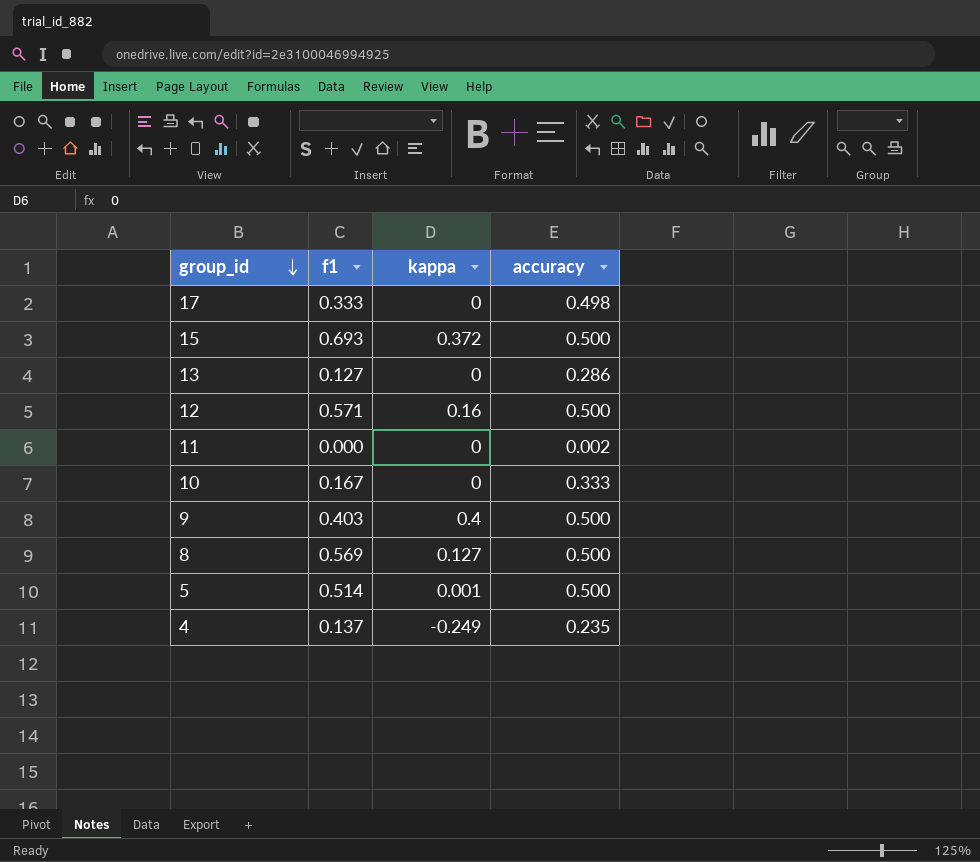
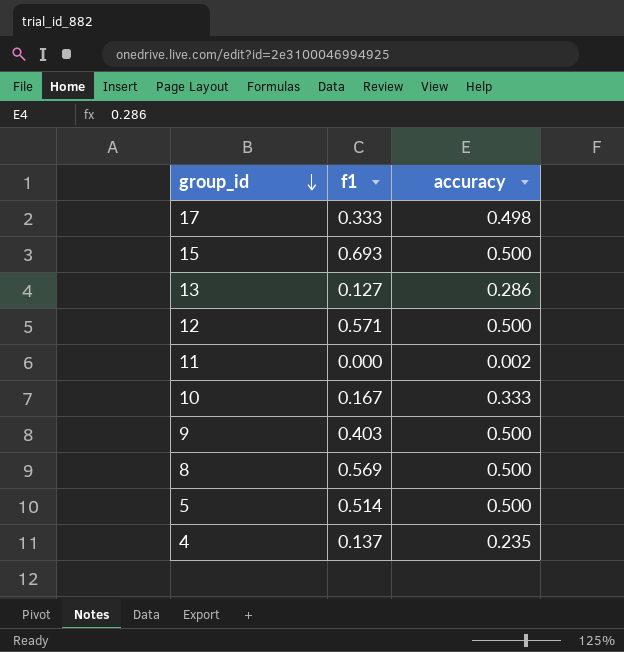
column kappa | position: 3 -> none

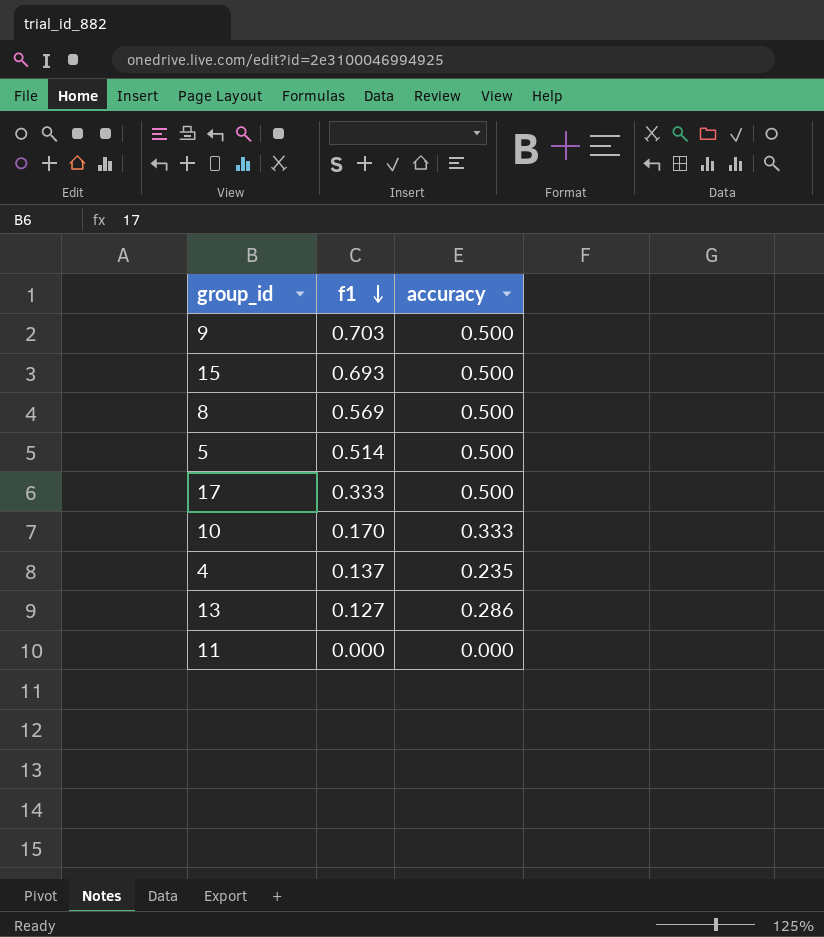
row order: group_id descending -> f1 descending
row 12: 0.571 | 0.500 -> none
9 | f1: 0.403 -> 0.703
17 | accuracy: 0.498 -> 0.500
10 | f1: 0.167 -> 0.170
11 | accuracy: 0.002 -> 0.000

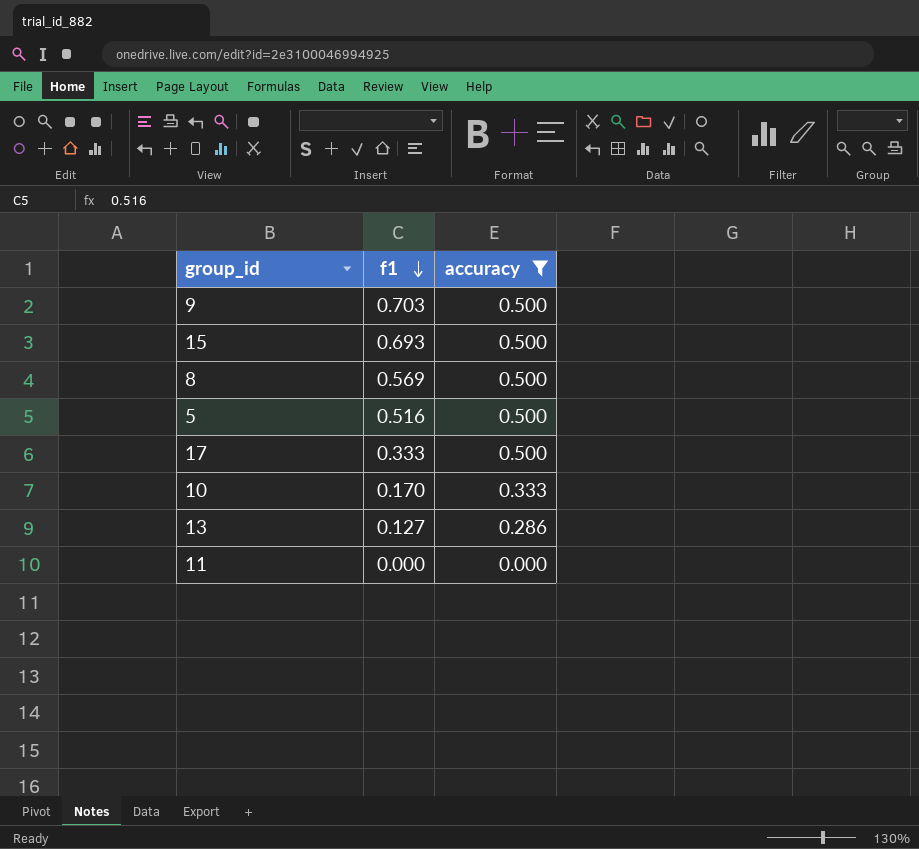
filter: none -> accuracy != 0.235
5 | f1: 0.514 -> 0.516

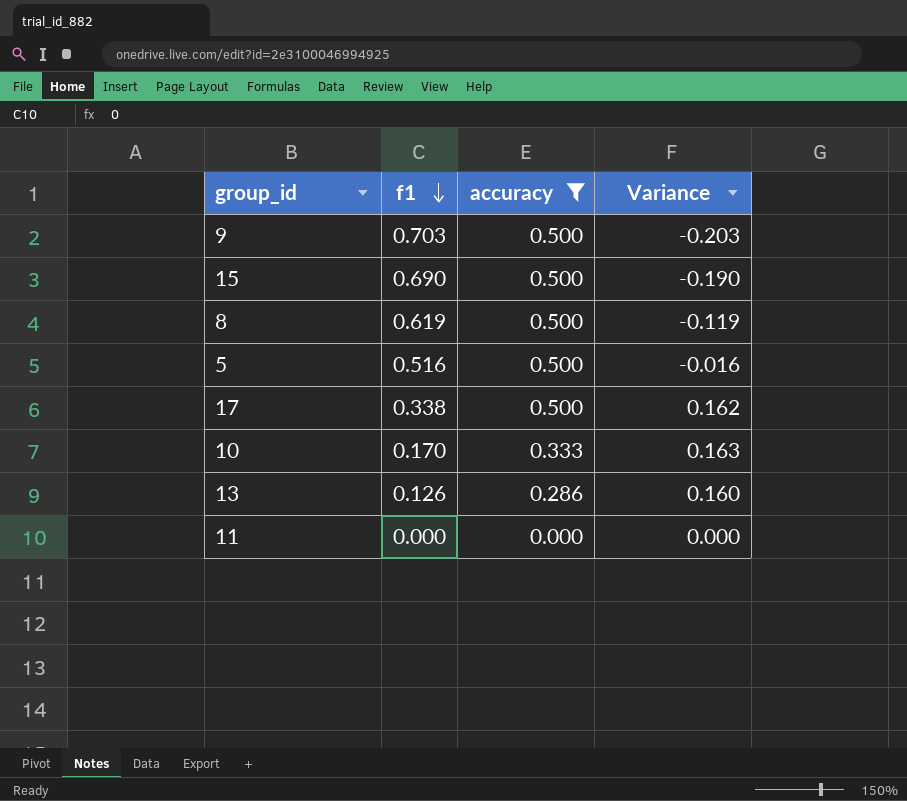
column Variance | formula: none -> [accuracy] - [f1]
15 | f1: 0.693 -> 0.690
8 | f1: 0.569 -> 0.619
17 | f1: 0.333 -> 0.338
13 | f1: 0.127 -> 0.126

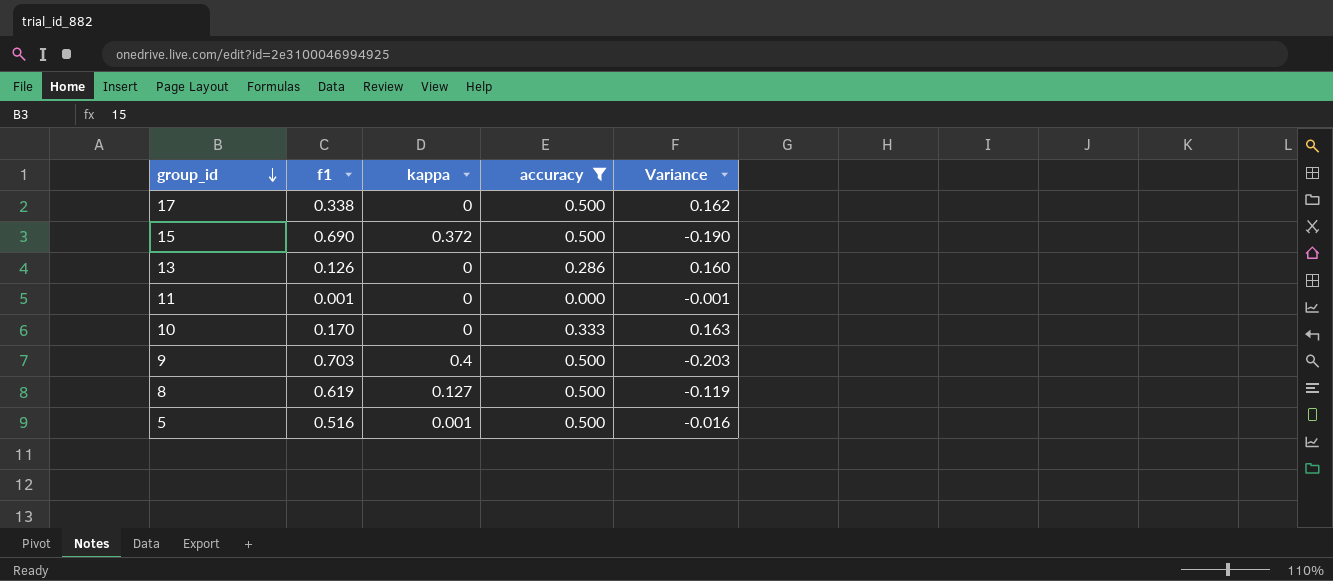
row order: f1 descending -> group_id descending
column kappa | position: none -> 3
11 | f1: 0.000 -> 0.001
11 | Variance: 0.000 -> -0.001

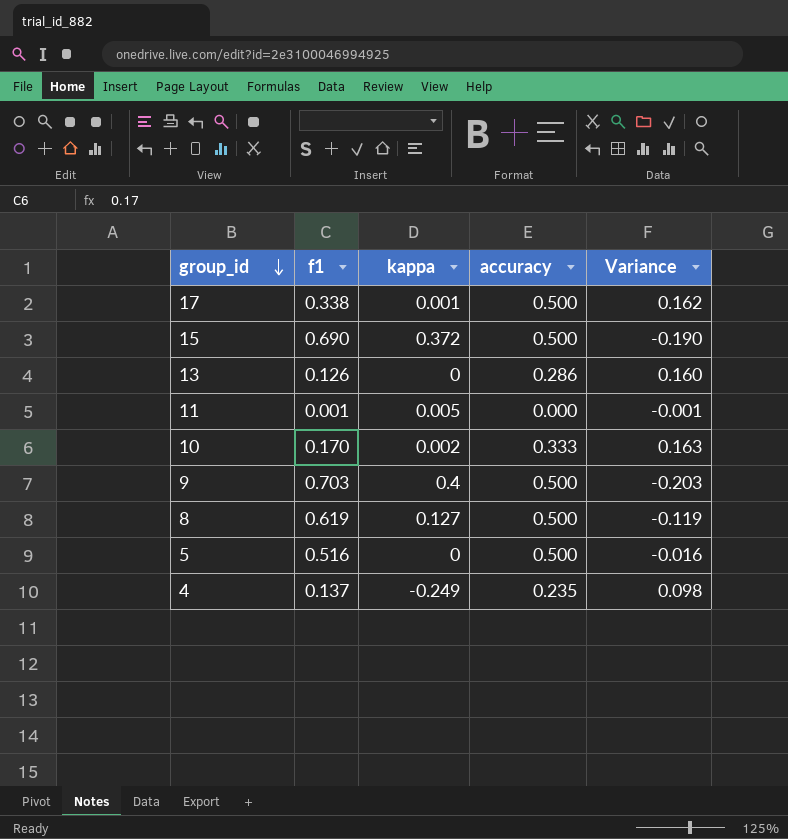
filter: accuracy != 0.235 -> none
17 | kappa: 0 -> 0.001
11 | kappa: 0 -> 0.005
10 | kappa: 0 -> 0.002
5 | kappa: 0.001 -> 0

